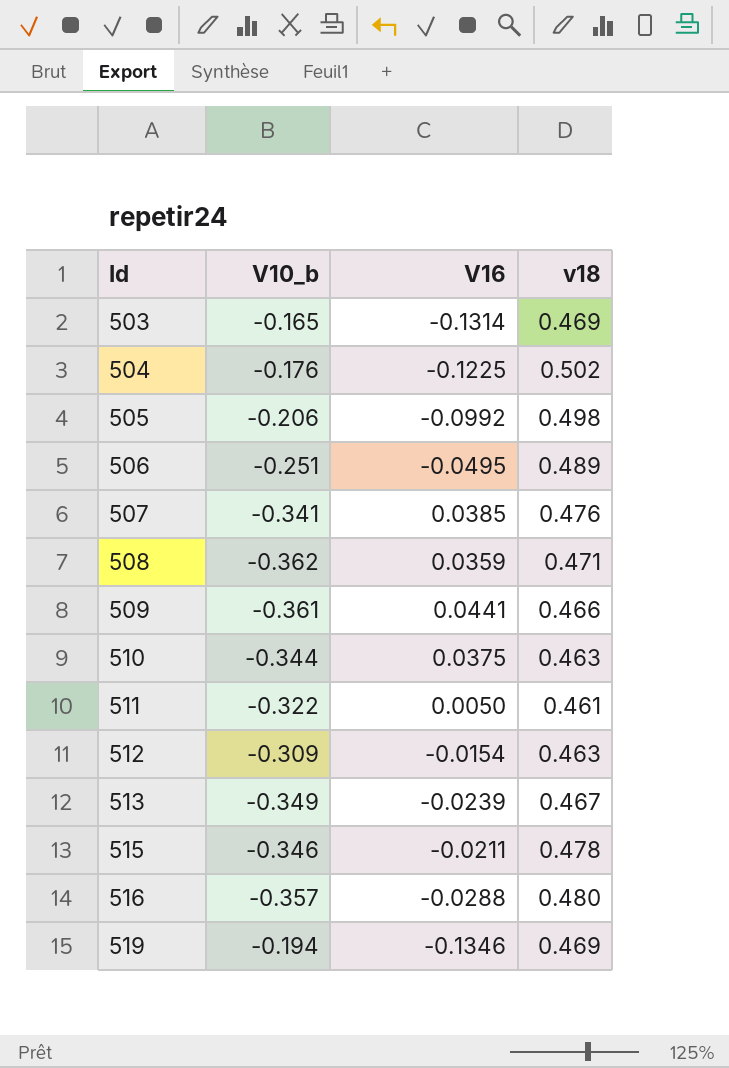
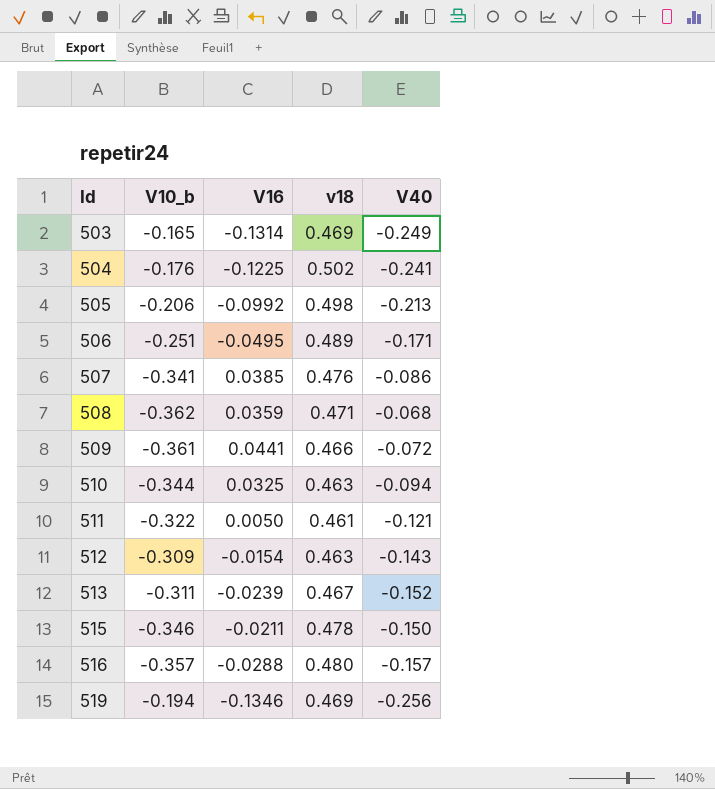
column V40 | position: none -> 5
510 | V16: 0.0375 -> 0.0325
513 | V10_b: -0.349 -> -0.311

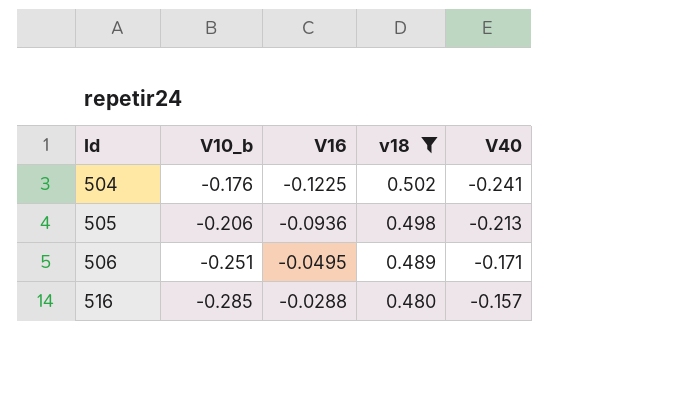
filter: none -> v18 >= 0.480
505 | V16: -0.0992 -> -0.0936
516 | V10_b: -0.357 -> -0.285

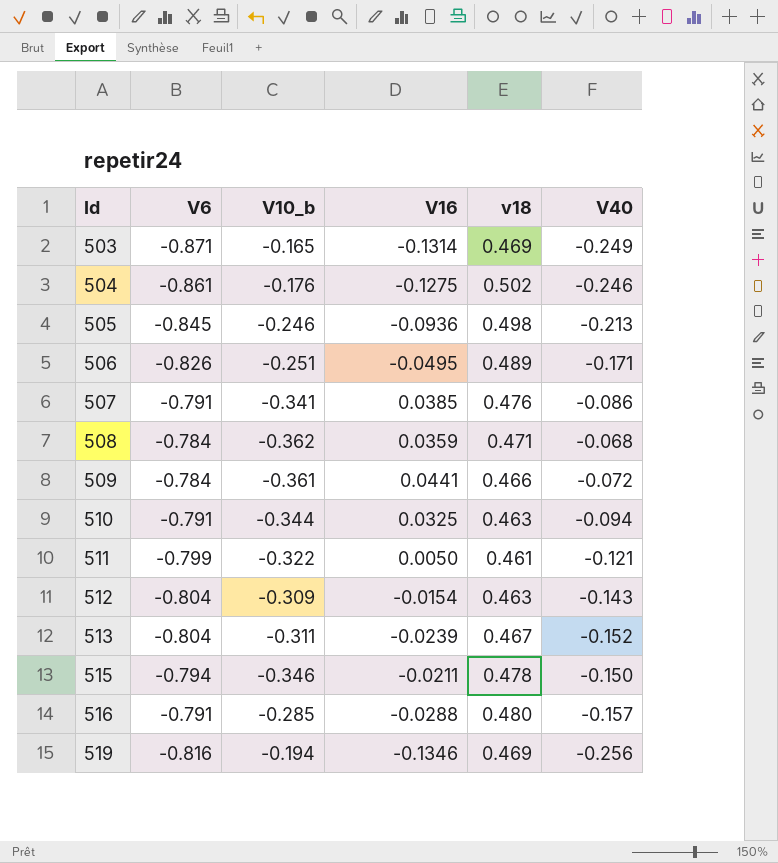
filter: v18 >= 0.480 -> none
column V6 | position: none -> 2
504 | V16: -0.1225 -> -0.1275
504 | V40: -0.241 -> -0.246
505 | V10_b: -0.206 -> -0.246

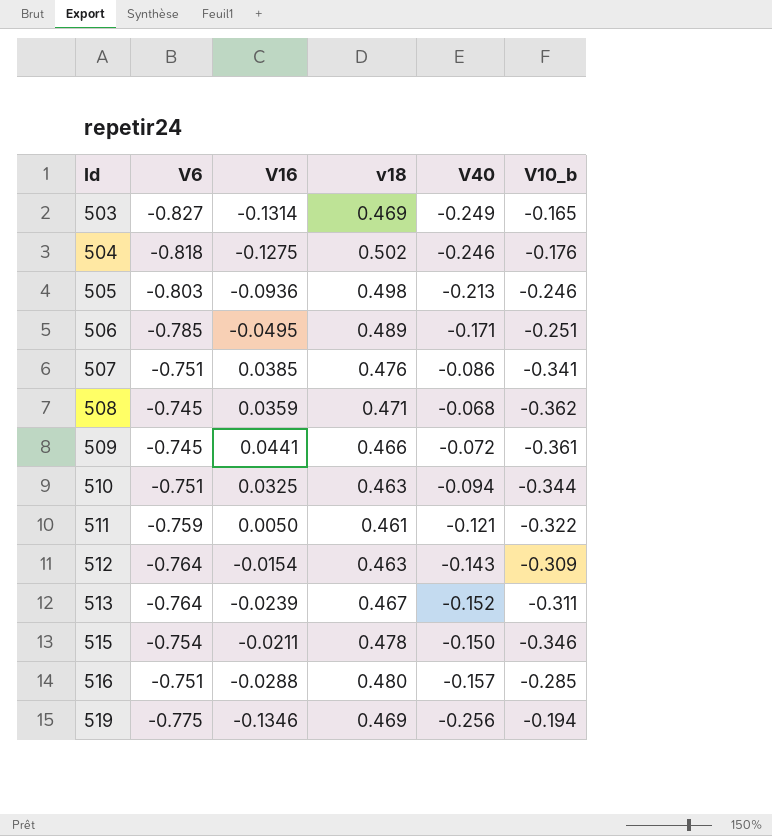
column V10_b | position: 3 -> 6
503 | V6: -0.871 -> -0.827
504 | V6: -0.861 -> -0.818
505 | V6: -0.845 -> -0.803
506 | V6: -0.826 -> -0.785
507 | V6: -0.791 -> -0.751
508 | V6: -0.784 -> -0.745
509 | V6: -0.784 -> -0.745
510 | V6: -0.791 -> -0.751
511 | V6: -0.799 -> -0.759
512 | V6: -0.804 -> -0.764
513 | V6: -0.804 -> -0.764
515 | V6: -0.794 -> -0.754
516 | V6: -0.791 -> -0.751
519 | V6: -0.816 -> -0.775

